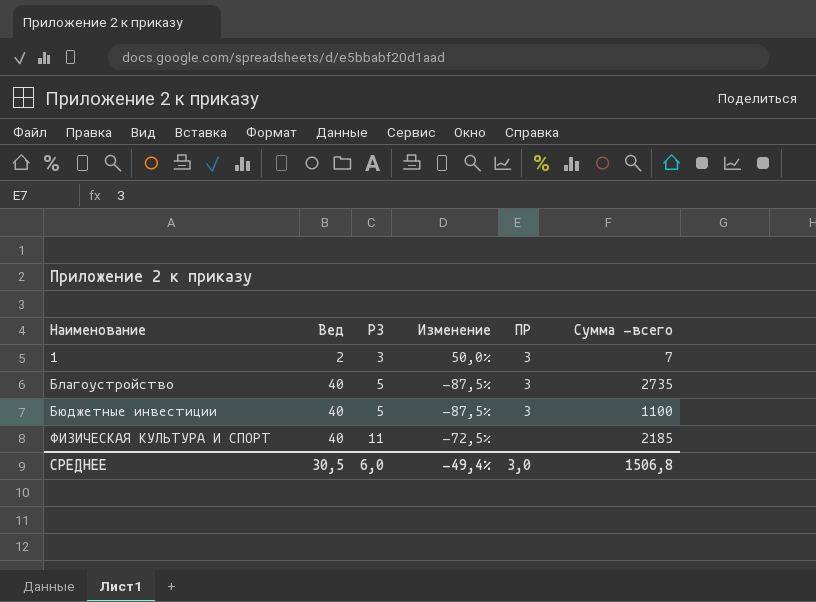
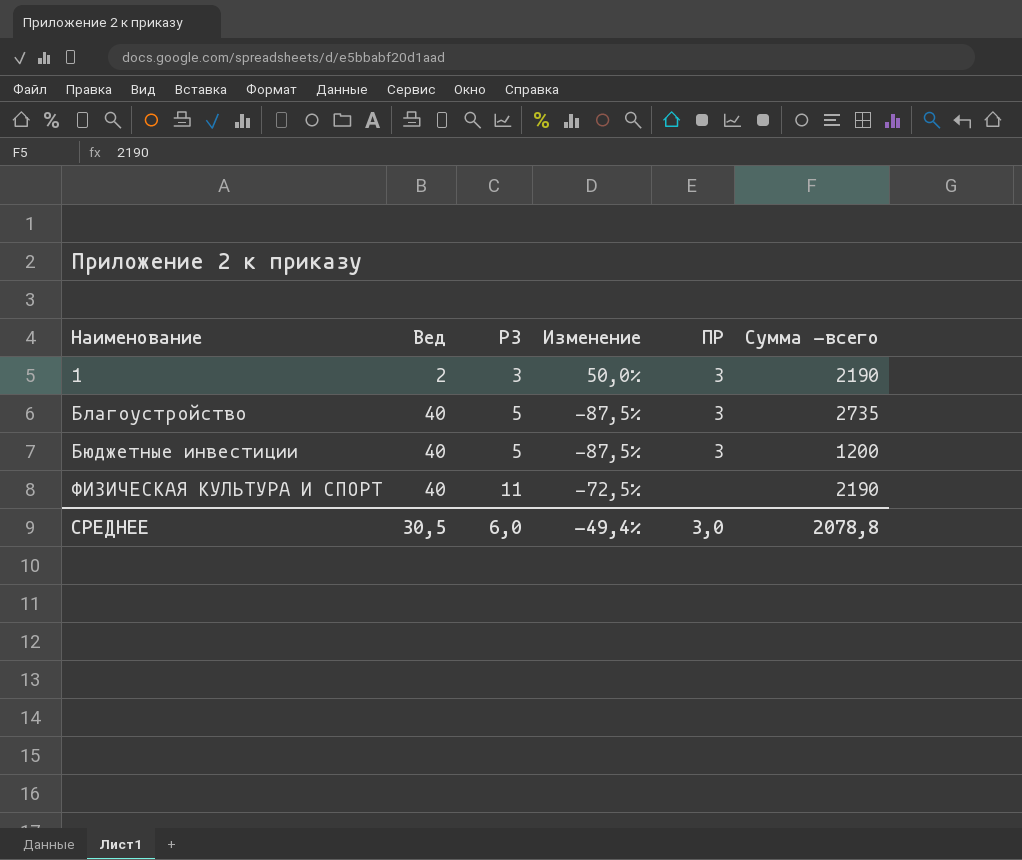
1 | Сумма -всего: 7 -> 2190
Бюджетные инвестиции | Сумма -всего: 1100 -> 1200
ФИЗИЧЕСКАЯ КУЛЬТУРА И СПОРТ | Сумма -всего: 2185 -> 2190
СРЕДНЕЕ | Сумма -всего: 1506,8 -> 2078,8

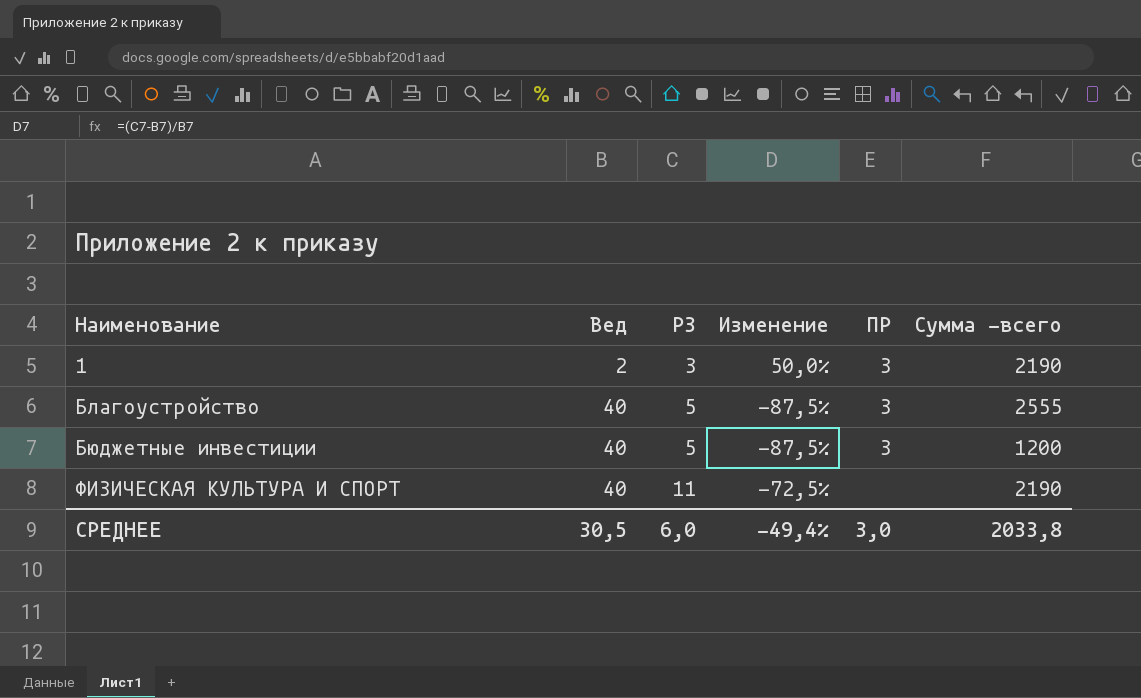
Благоустройство | Сумма -всего: 2735 -> 2555
СРЕДНЕЕ | Сумма -всего: 2078,8 -> 2033,8

